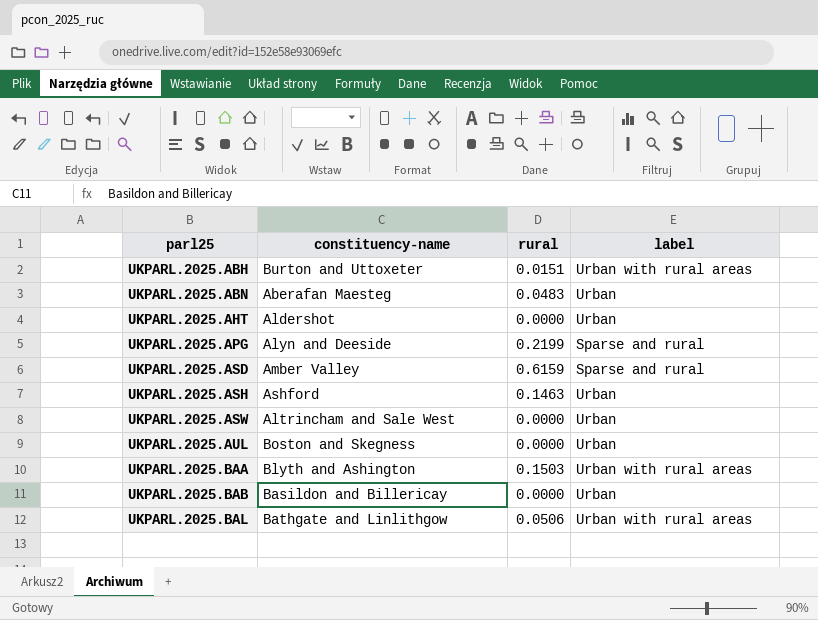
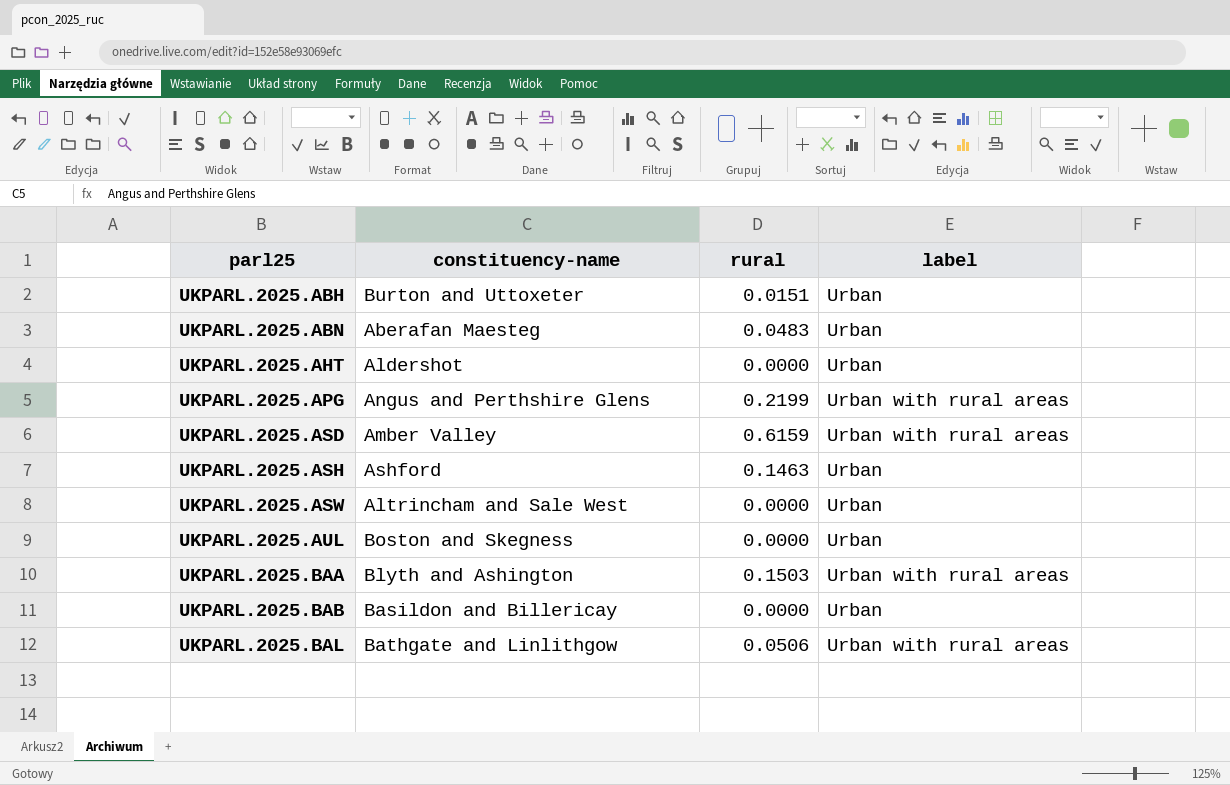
UKPARL.2025.ABH | label: Urban with rural areas -> Urban
UKPARL.2025.APG | constituency-name: Alyn and Deeside -> Angus and Perthshire Glens
UKPARL.2025.APG | label: Sparse and rural -> Urban with rural areas
UKPARL.2025.ASD | label: Sparse and rural -> Urban with rural areas

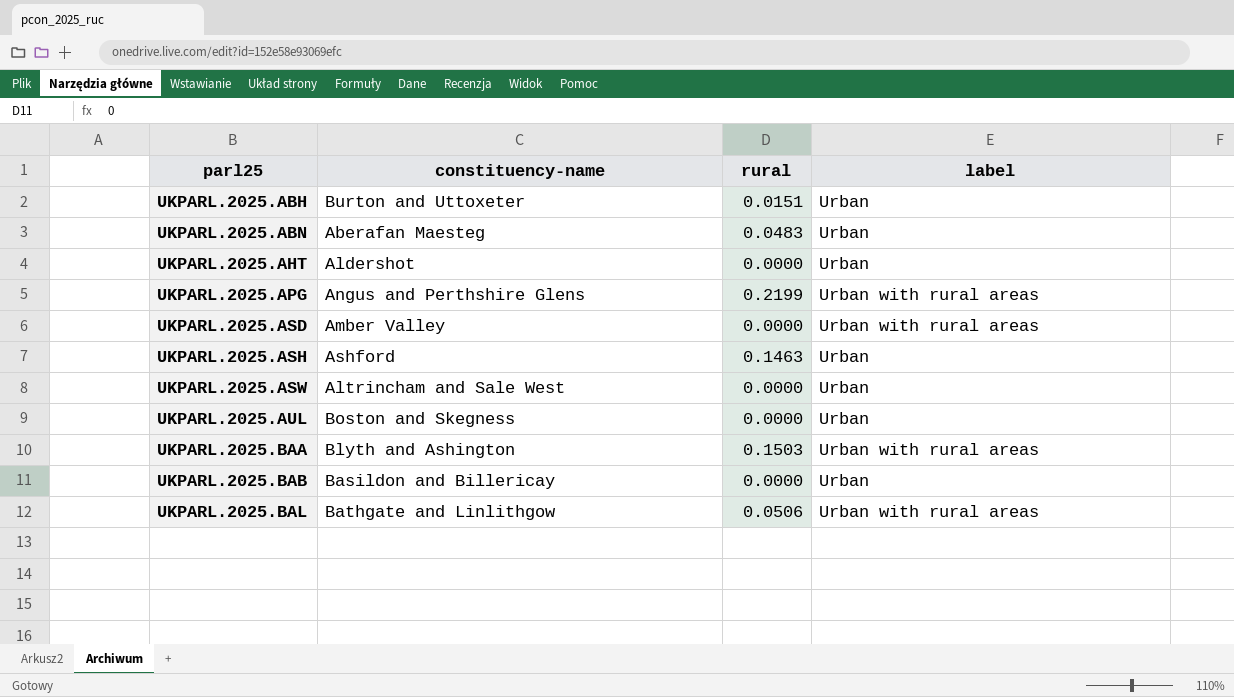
UKPARL.2025.ASD | rural: 0.6159 -> 0.0000

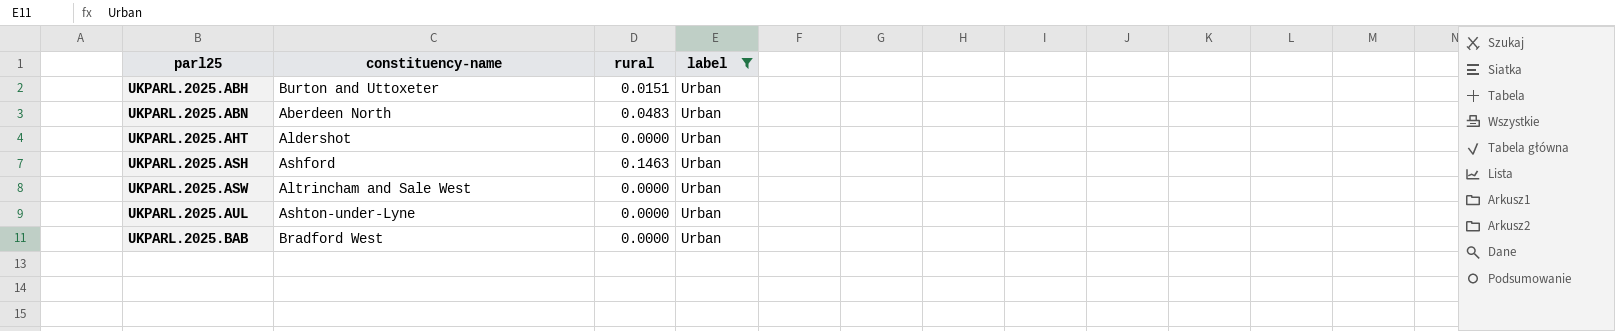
filter: none -> label = Urban
UKPARL.2025.ABN | constituency-name: Aberafan Maesteg -> Aberdeen North
UKPARL.2025.AUL | constituency-name: Boston and Skegness -> Ashton-under-Lyne
UKPARL.2025.BAB | constituency-name: Basildon and Billericay -> Bradford West

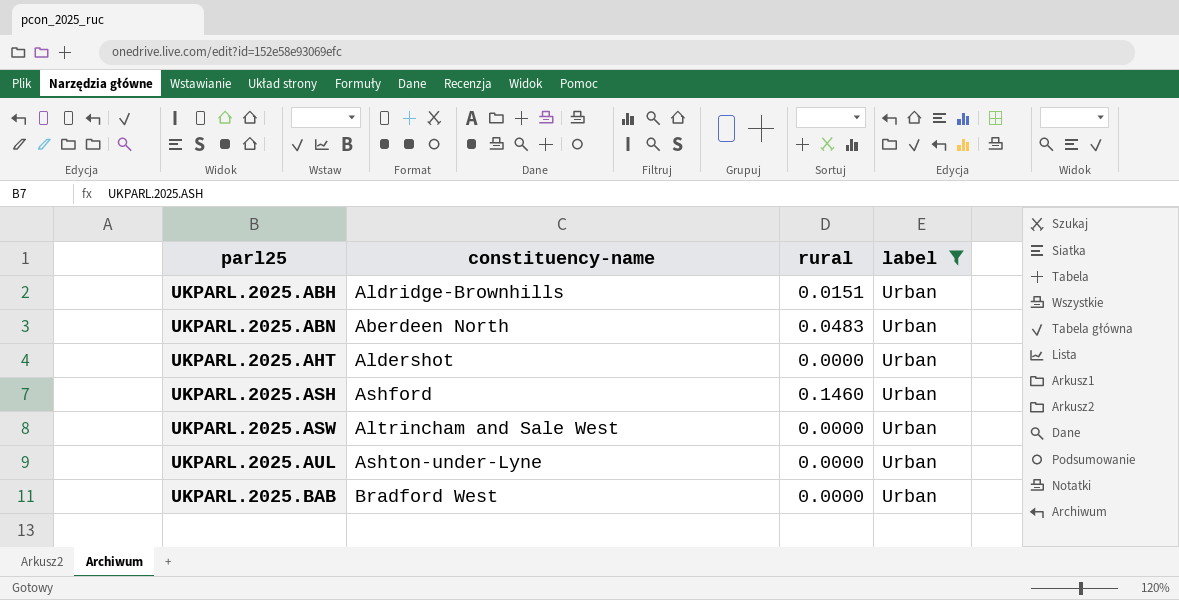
UKPARL.2025.ABH | constituency-name: Burton and Uttoxeter -> Aldridge-Brownhills
UKPARL.2025.ASH | rural: 0.1463 -> 0.1460

